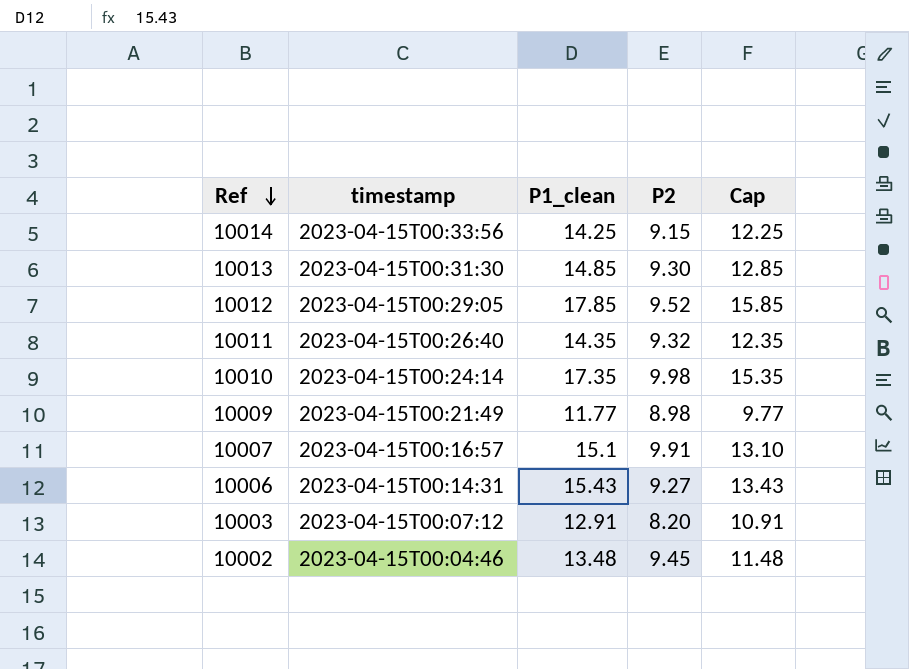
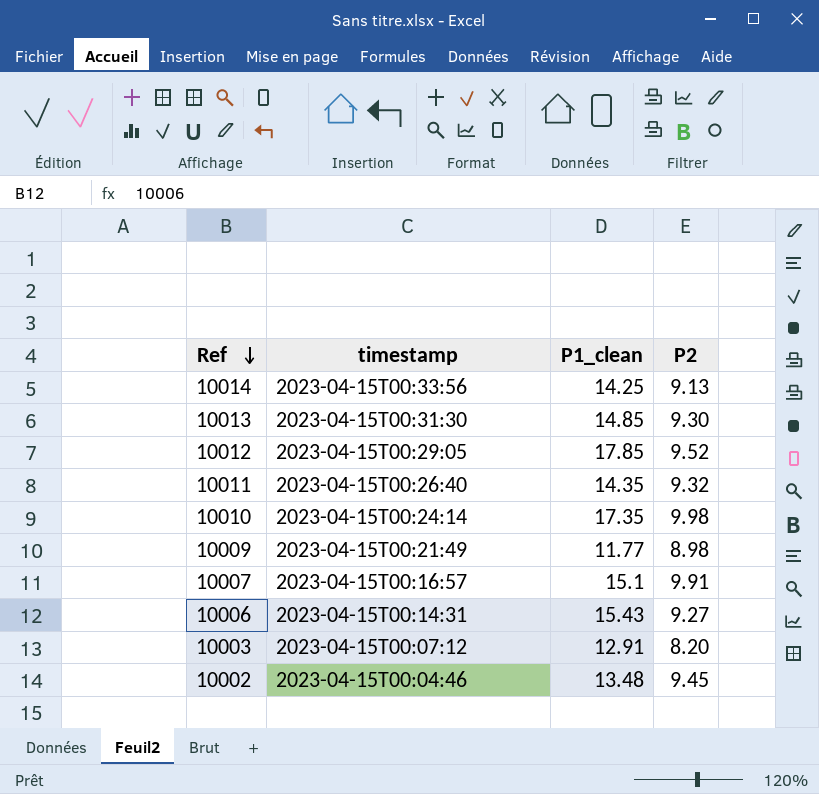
column Cap | formula: [P1_clean] - 2 -> none
10014 | P2: 9.15 -> 9.13

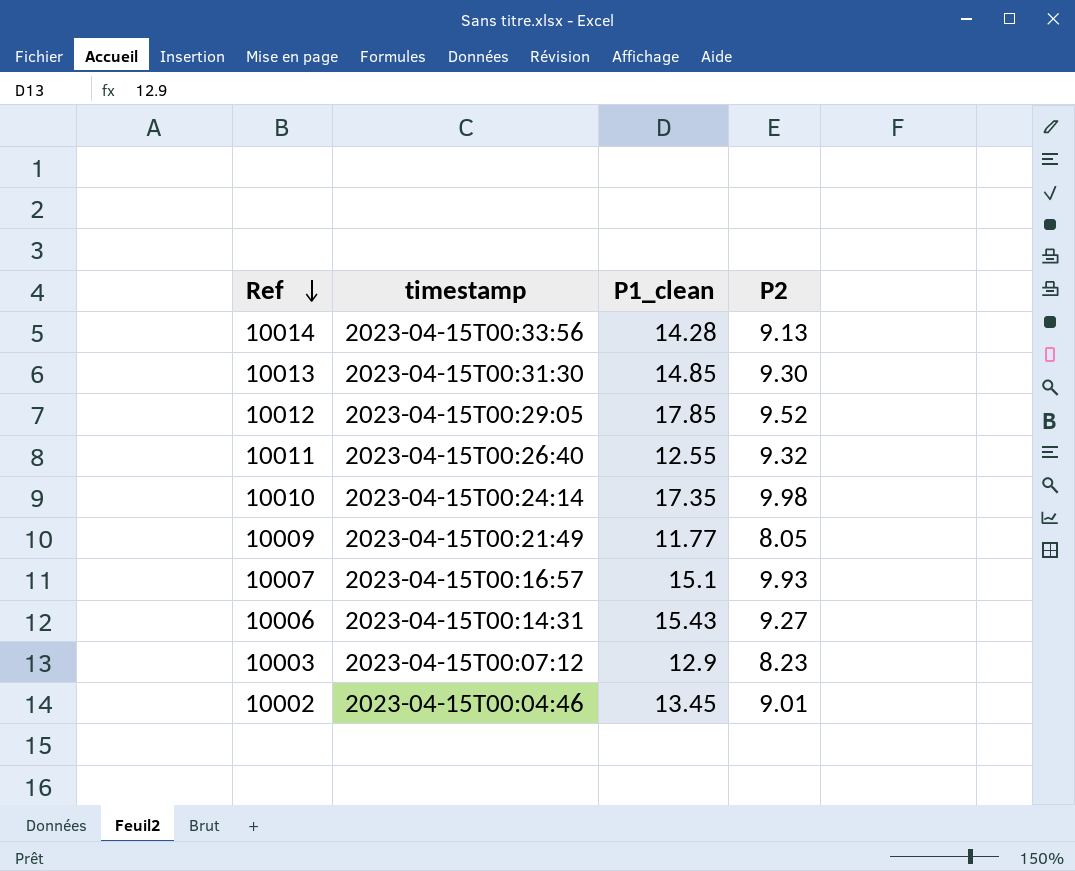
10014 | P1_clean: 14.25 -> 14.28
10011 | P1_clean: 14.35 -> 12.55
10009 | P2: 8.98 -> 8.05
10007 | P2: 9.91 -> 9.93
10003 | P1_clean: 12.91 -> 12.9
10003 | P2: 8.20 -> 8.23
10002 | P1_clean: 13.48 -> 13.45
10002 | P2: 9.45 -> 9.01

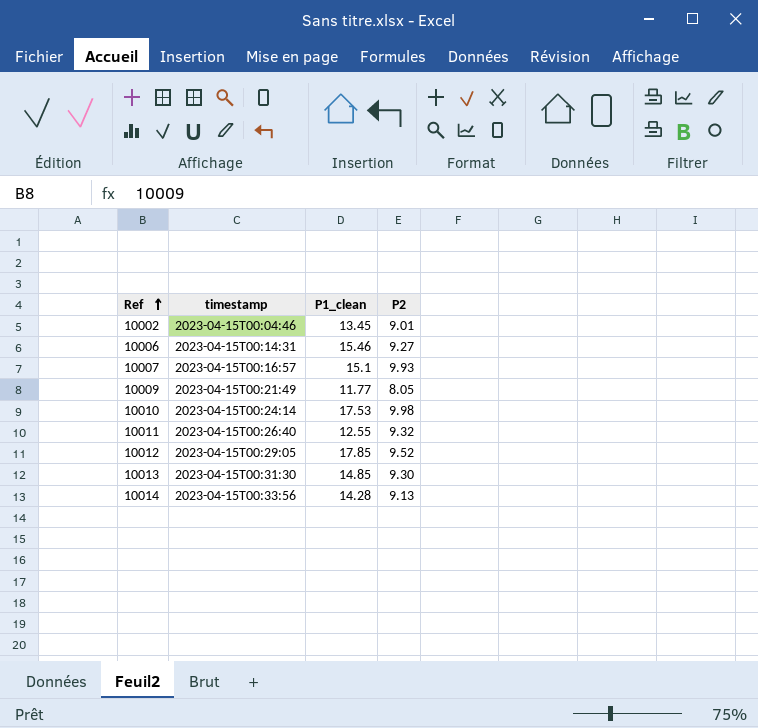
row order: Ref descending -> Ref ascending
row 10003: 2023-04-15T00:07:12 | 12.9 | 8.23 -> none
10006 | P1_clean: 15.43 -> 15.46
10010 | P1_clean: 17.35 -> 17.53

